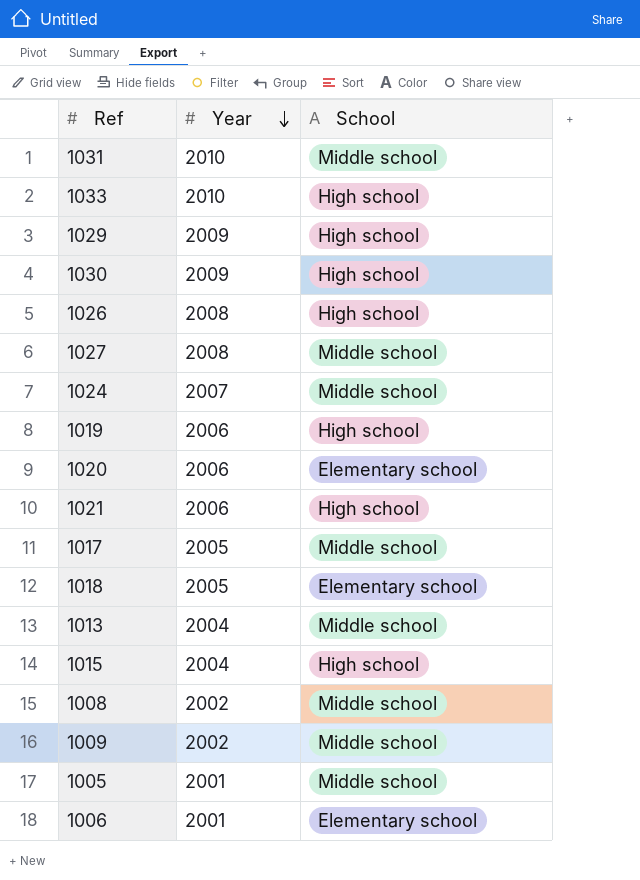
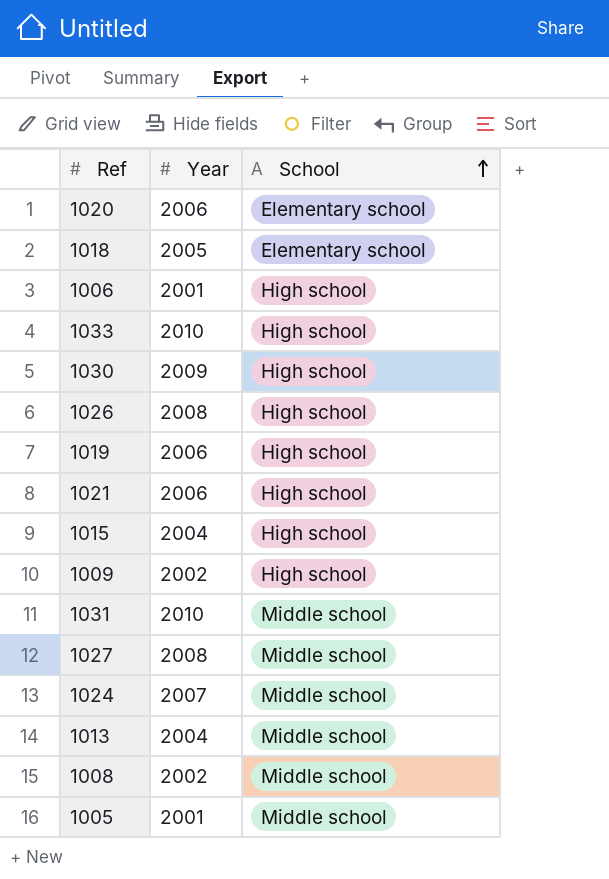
row order: Year descending -> School ascending
row 1029: 2009 | High school -> none
row 1017: 2005 | Middle school -> none
1006 | School: Elementary school -> High school
1009 | School: Middle school -> High school

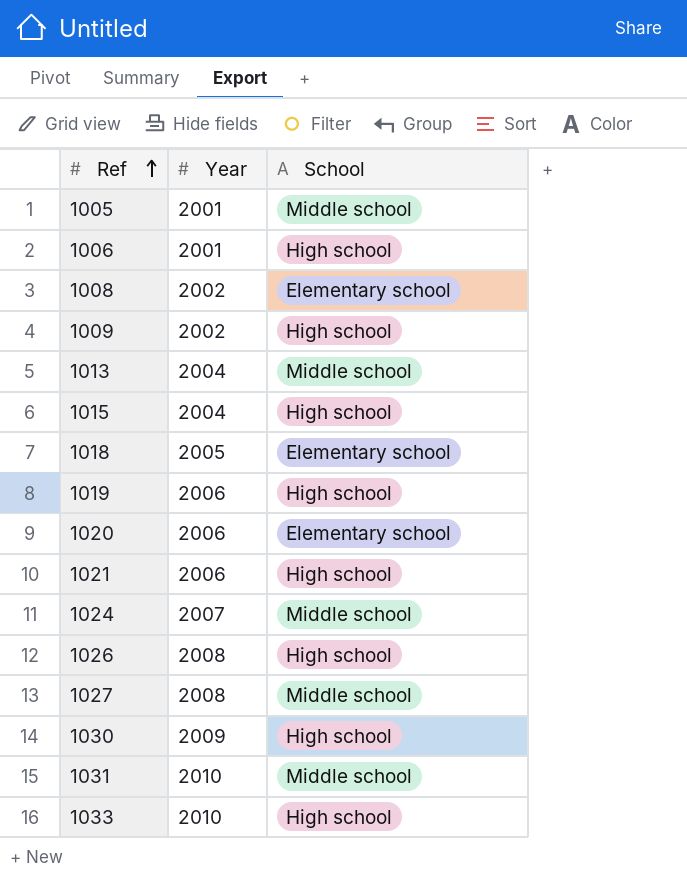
row order: School ascending -> Ref ascending
1008 | School: Middle school -> Elementary school

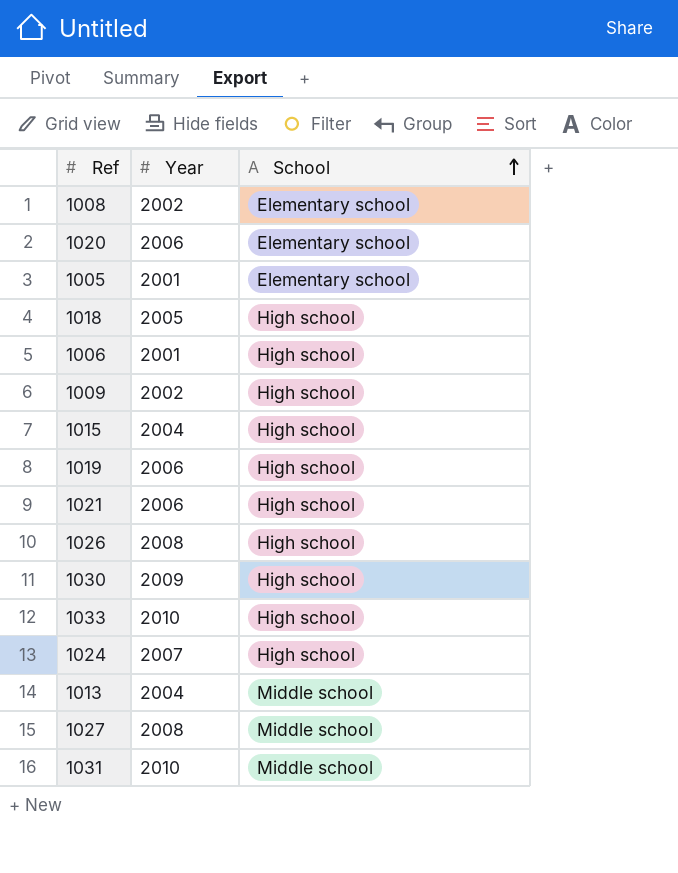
row order: Ref ascending -> School ascending
1005 | School: Middle school -> Elementary school
1018 | School: Elementary school -> High school
1024 | School: Middle school -> High school

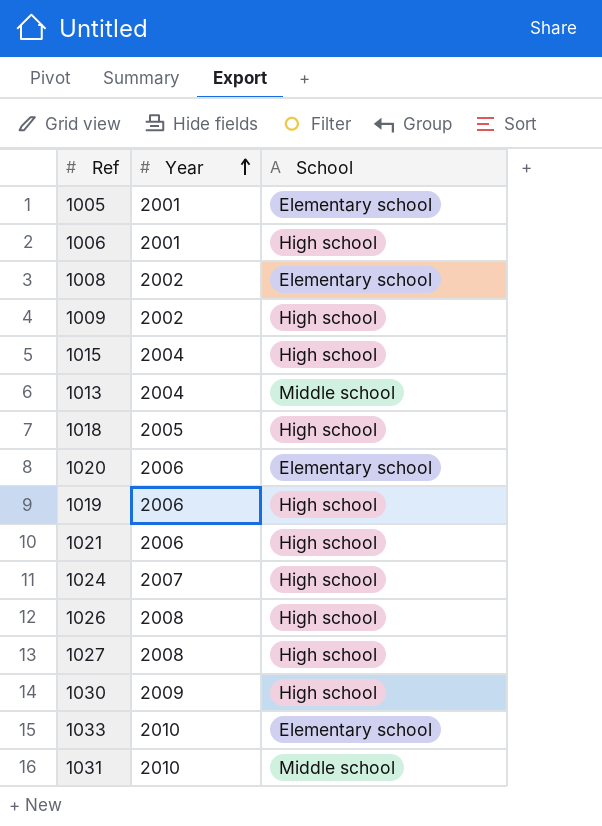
row order: School ascending -> Year ascending
1027 | School: Middle school -> High school
1033 | School: High school -> Elementary school

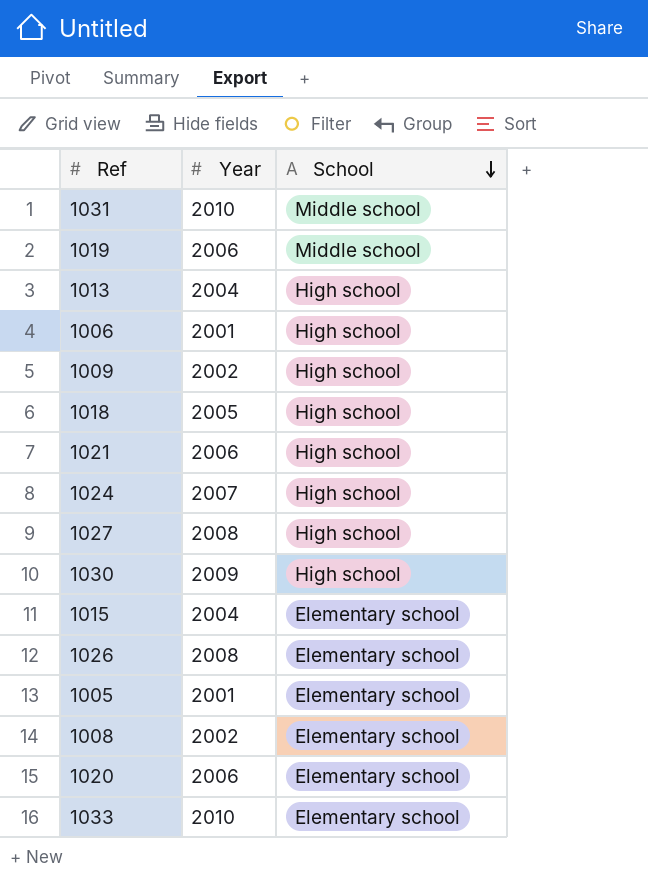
row order: Year ascending -> School descending
1019 | School: High school -> Middle school
1013 | School: Middle school -> High school
1015 | School: High school -> Elementary school
1026 | School: High school -> Elementary school

